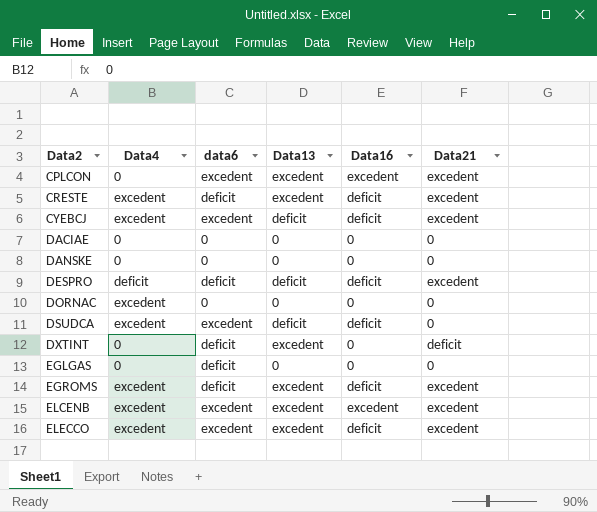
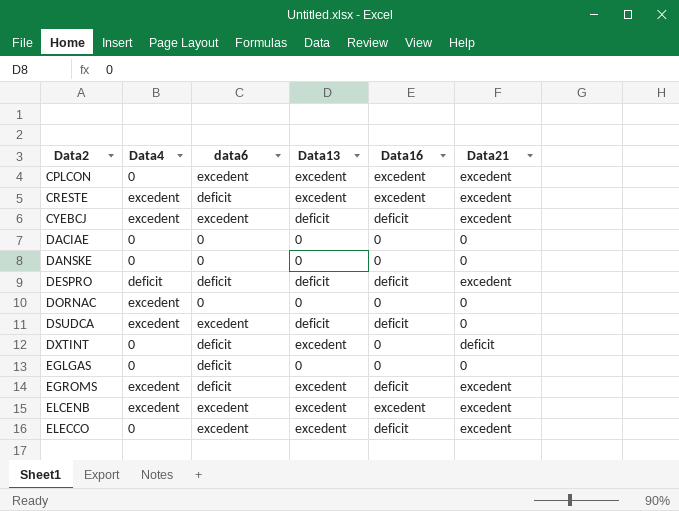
CRESTE | Data16: deficit -> excedent
ELECCO | Data4: excedent -> 0

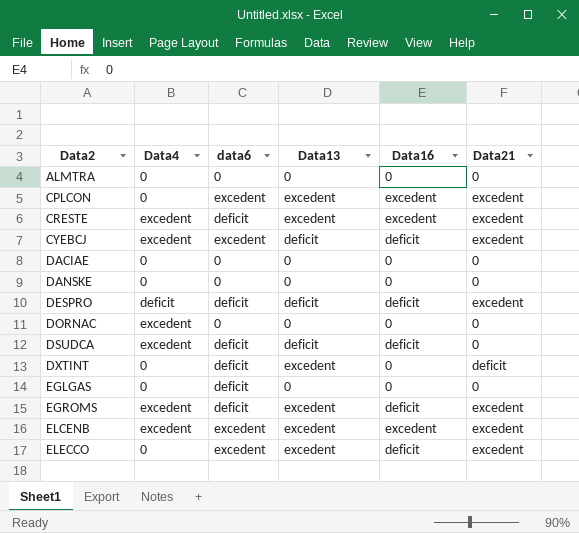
row ALMTRA: none -> 0 | 0 | 0 | 0 | 0
DSUDCA | data6: excedent -> deficit

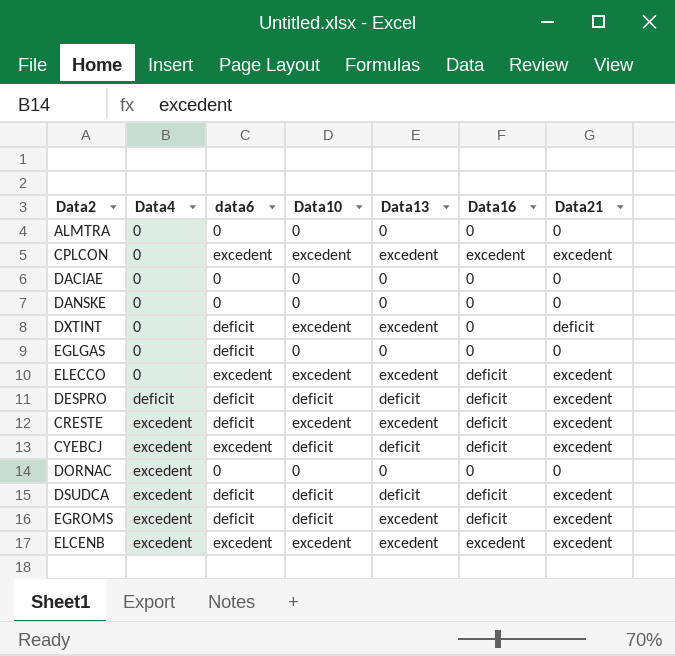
row order: Data2 ascending -> Data4 ascending
column Data10 | position: none -> 4
CRESTE | Data16: excedent -> deficit
DSUDCA | Data21: 0 -> excedent

